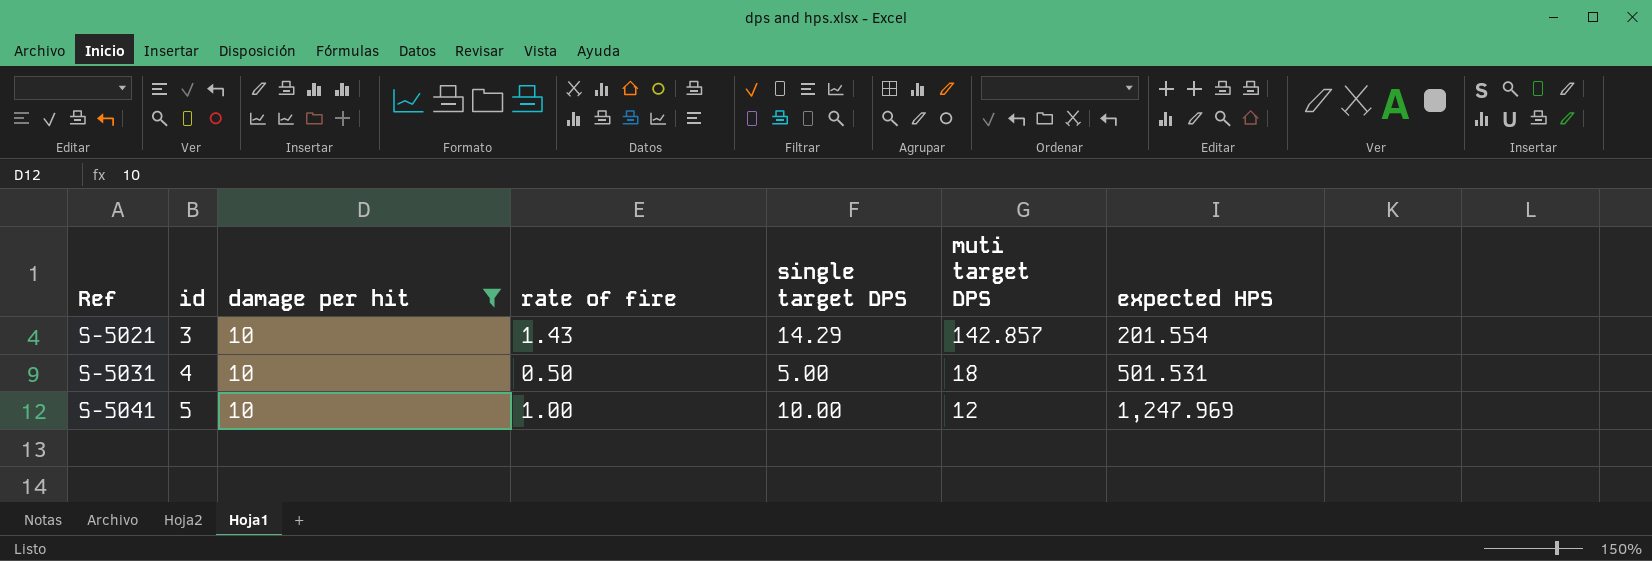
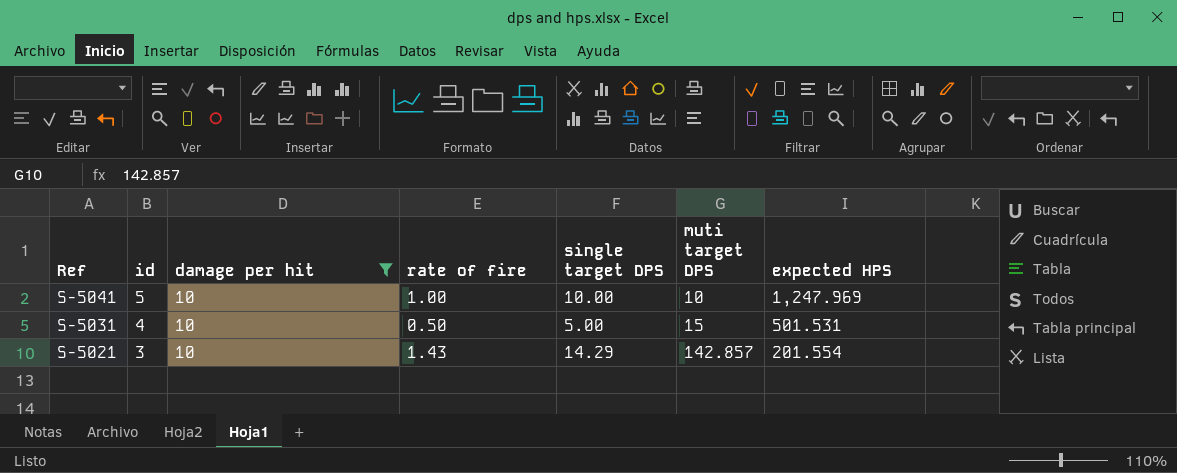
row order: Ref ascending -> Ref descending
S-5041 | muti target DPS: 12 -> 10
S-5031 | muti target DPS: 18 -> 15

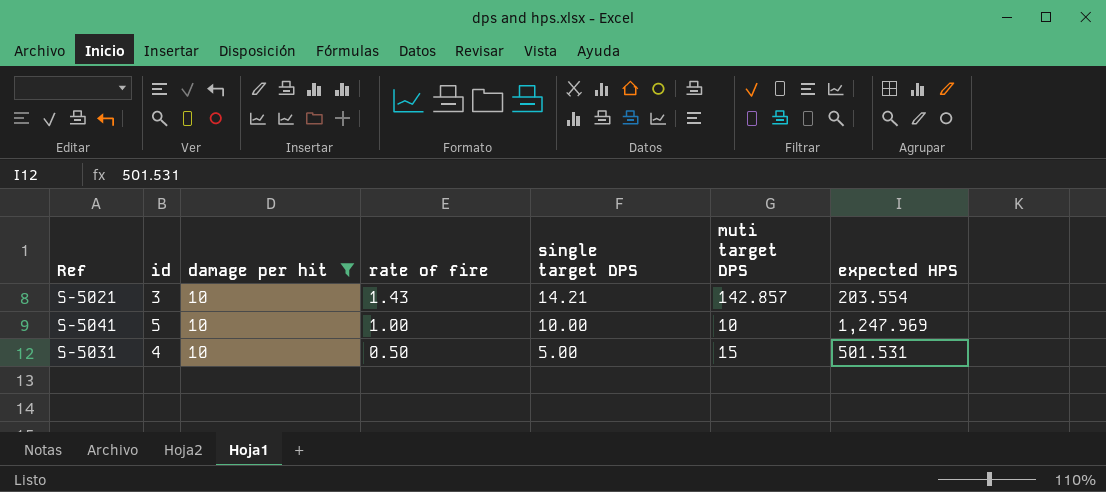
row order: Ref descending -> rate of fire descending
S-5021 | single target DPS: 14.29 -> 14.21
S-5021 | expected HPS: 201.554 -> 203.554

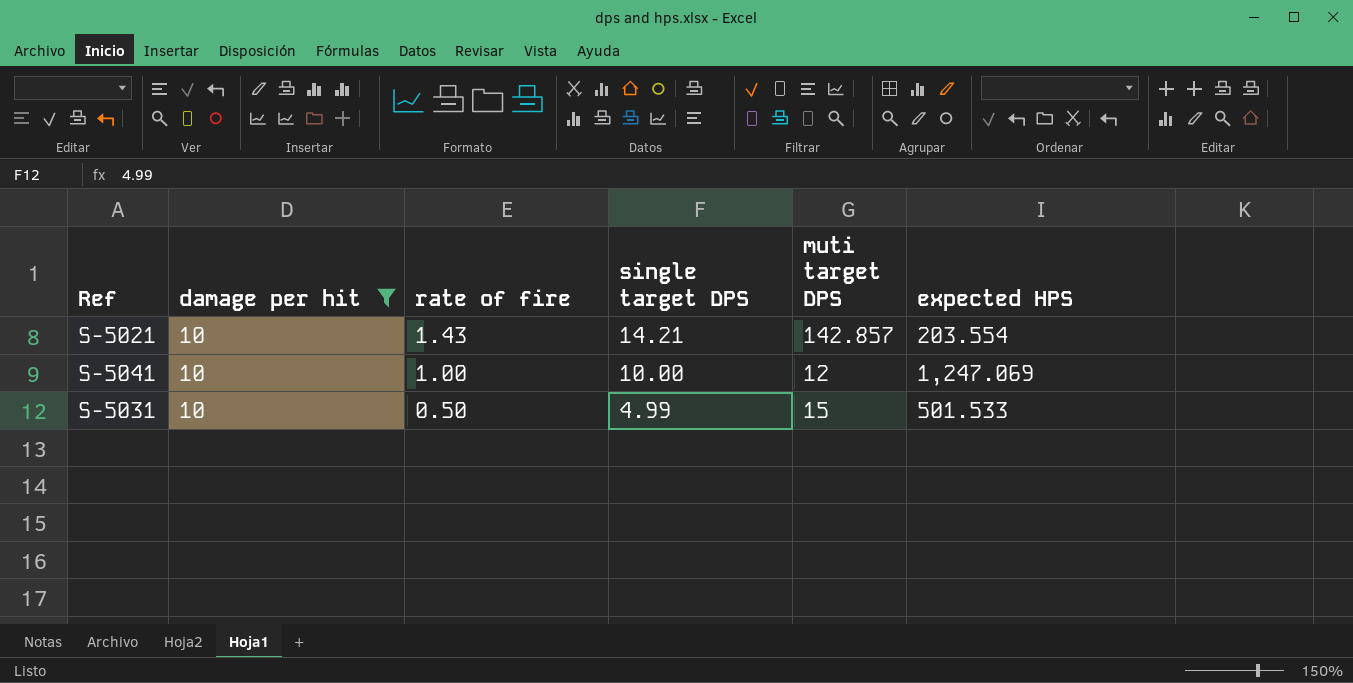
column id | position: 2 -> none
S-5041 | muti target DPS: 10 -> 12
S-5041 | expected HPS: 1,247.969 -> 1,247.069
S-5031 | single target DPS: 5.00 -> 4.99
S-5031 | expected HPS: 501.531 -> 501.533

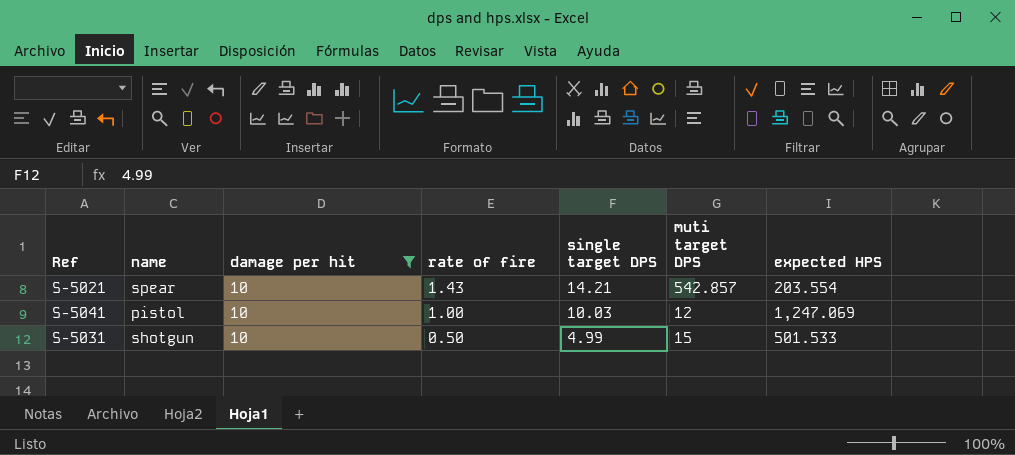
column name | position: none -> 2
S-5021 | muti target DPS: 142.857 -> 542.857
S-5041 | single target DPS: 10.00 -> 10.03

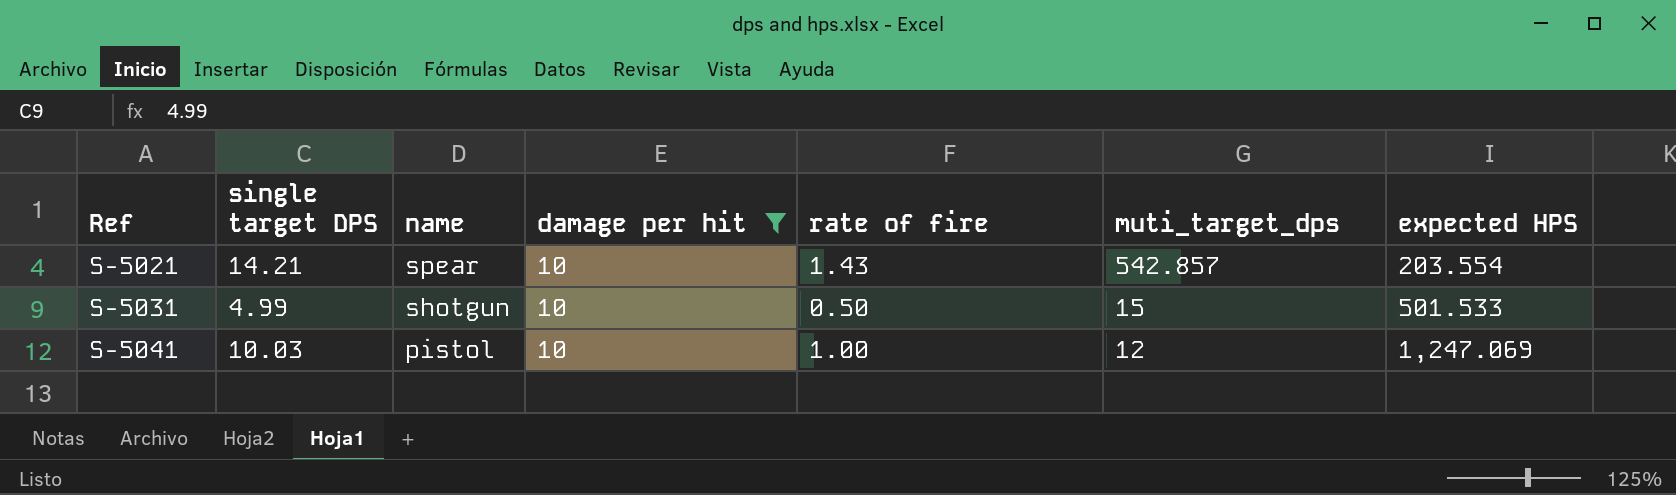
row order: rate of fire descending -> Ref ascending
column single target DPS | position: 5 -> 2
column name: muti target DPS -> muti_target_dps

